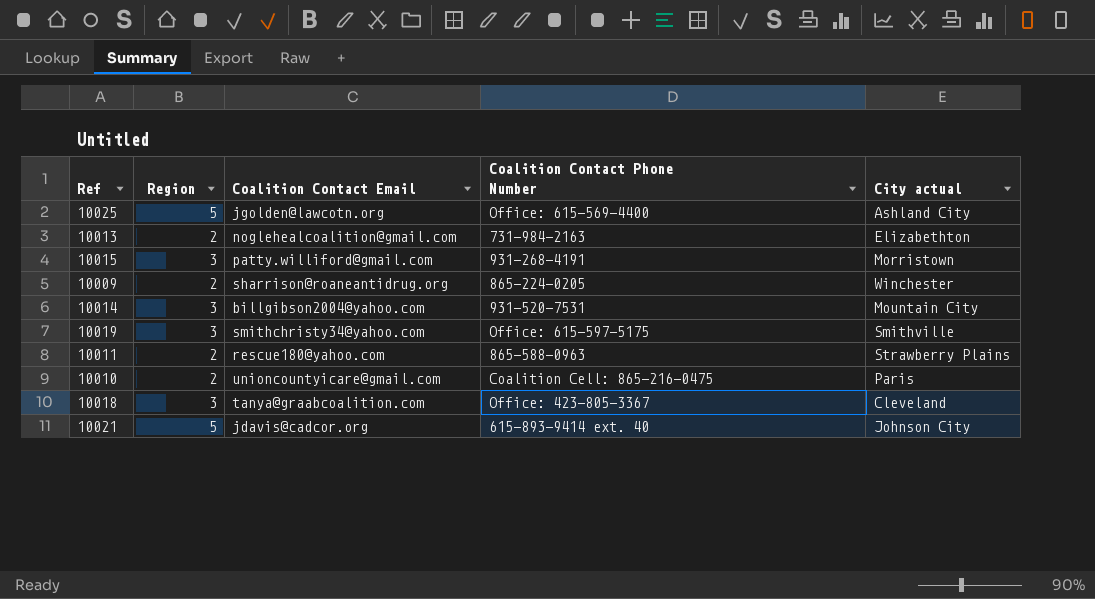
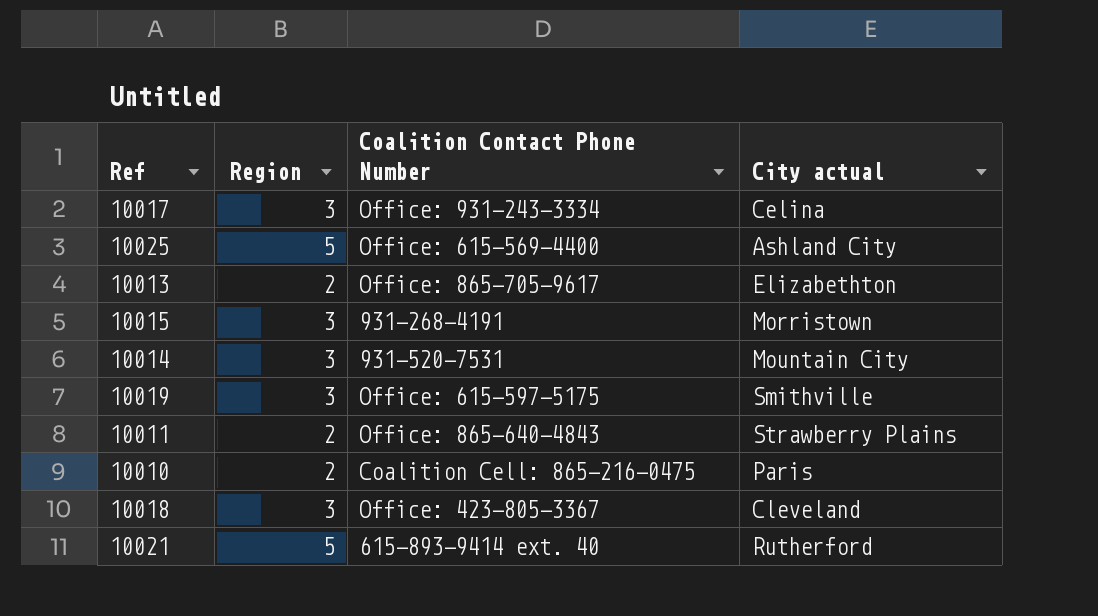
column Coalition Contact Email | position: 3 -> none
row 10009: 2 | sharrison@roaneantidrug.org | 865-224-0205 | Winchester -> none
row 10017: none -> 3 | Office: 931-243-3334 | Celina
10013 | Coalition Contact Phone Number: 731-984-2163 -> Office: 865-705-9617
10011 | Coalition Contact Phone Number: 865-588-0963 -> Office: 865-640-4843
10021 | City actual: Johnson City -> Rutherford

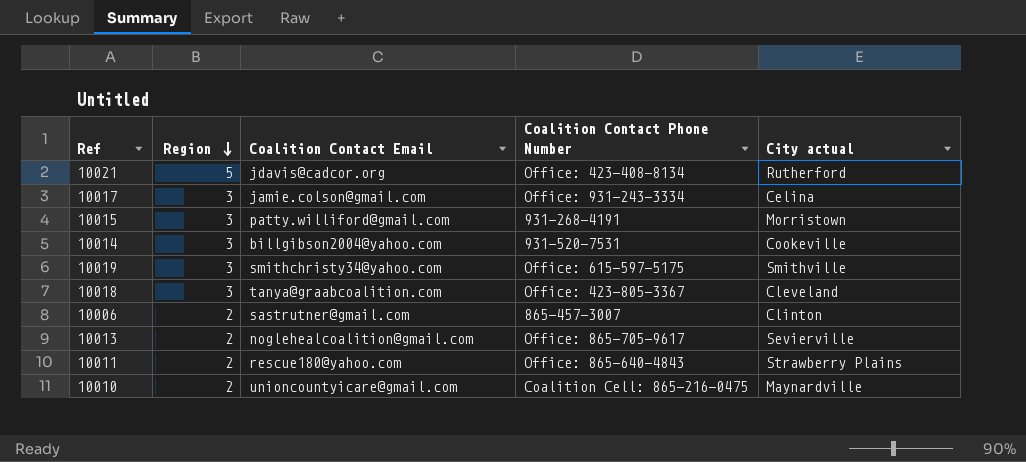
row order: none -> Region descending
column Coalition Contact Email | position: none -> 3
row 10025: 5 | Office: 615-569-4400 | Ashland City -> none
10021 | Coalition Contact Phone Number: 615-893-9414 ext. 40 -> Office: 423-408-8134
10014 | City actual: Mountain City -> Cookeville
row 10006: none -> 2 | sastrutner@gmail.com | 865-457-3007 | Clinton
10013 | City actual: Elizabethton -> Sevierville
10010 | City actual: Paris -> Maynardville

